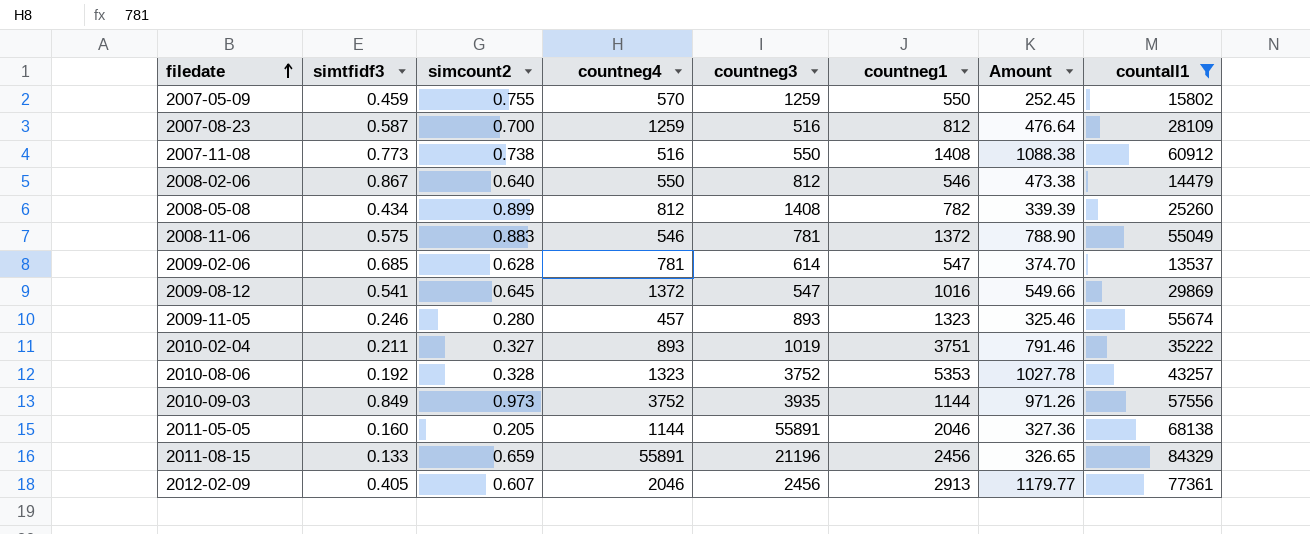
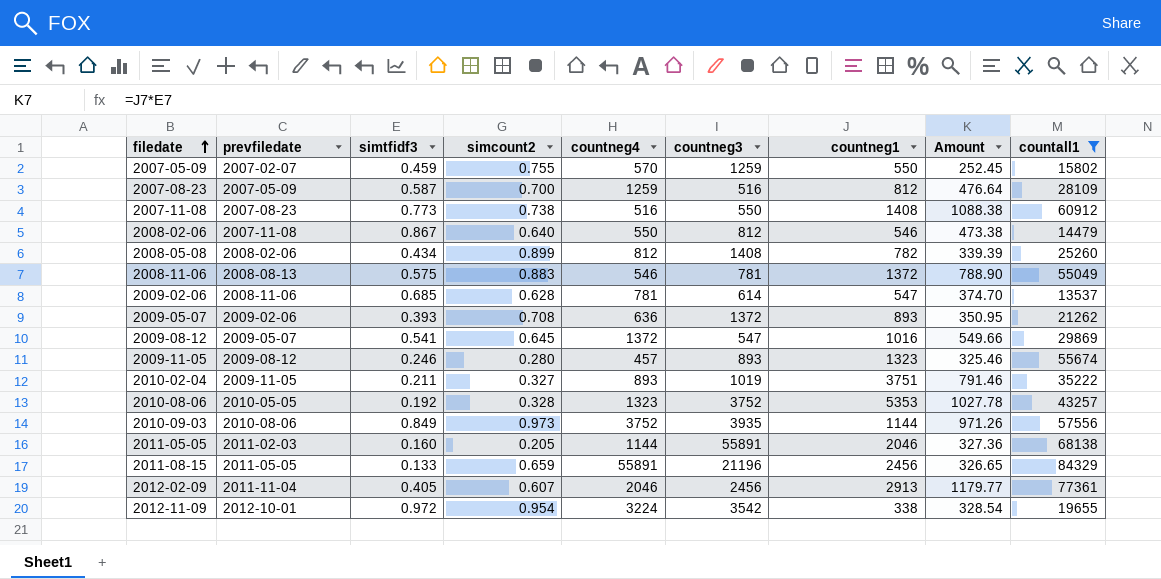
column prevfiledate | position: none -> 2
row 2009-05-07: none -> 2009-02-06 | 0.393 | 0.708 | 636 | 1372 | 893 | 350.95 | 21262
row 2012-11-09: none -> 2012-10-01 | 0.972 | 0.954 | 3224 | 3542 | 338 | 328.54 | 19655

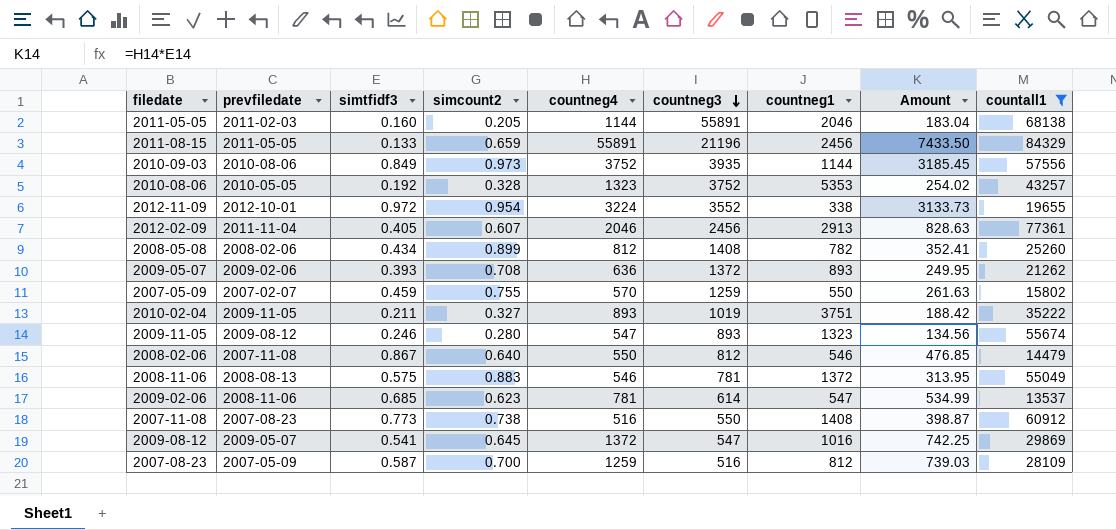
row order: filedate ascending -> countneg3 descending
column Amount | formula: [simtfidf3] * [countneg1] -> [simtfidf3] * [countneg4]
2012-11-09 | countneg3: 3542 -> 3552
2009-11-05 | countneg4: 457 -> 547
2009-02-06 | simcount2: 0.628 -> 0.623

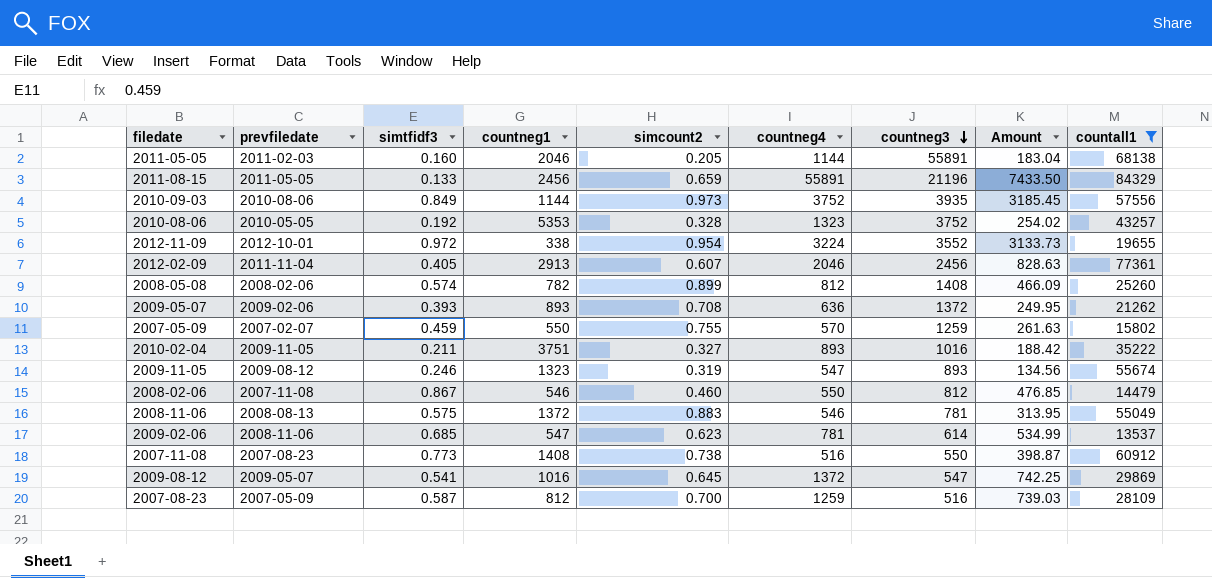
column countneg1 | position: 7 -> 4
2008-05-08 | simtfidf3: 0.434 -> 0.574
2008-05-08 | Amount: 352.41 -> 466.09
2010-02-04 | countneg3: 1019 -> 1016
2009-11-05 | simcount2: 0.280 -> 0.319
2008-02-06 | simcount2: 0.640 -> 0.460

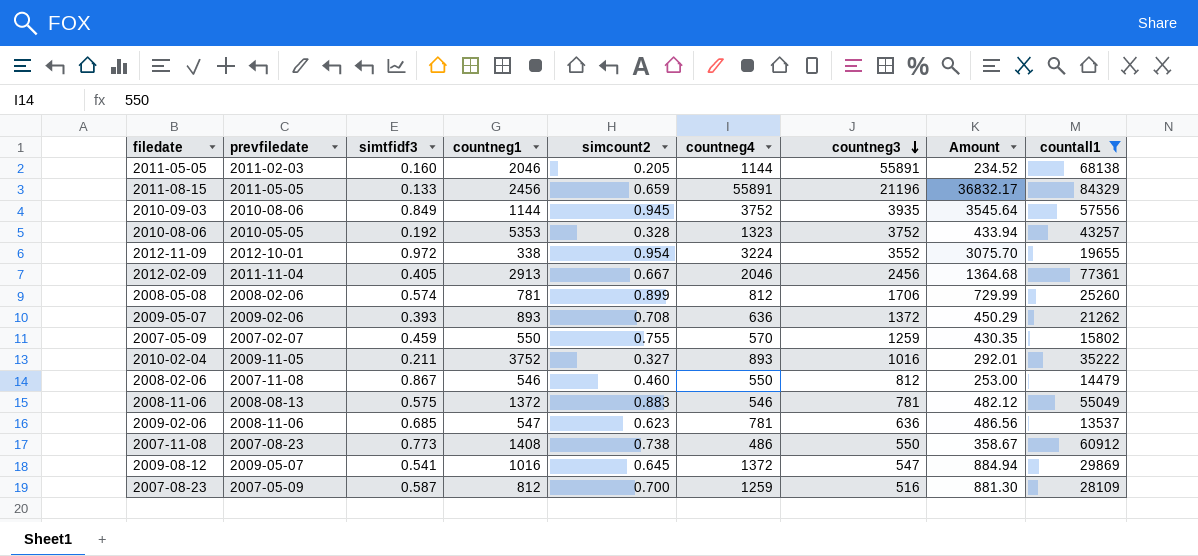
column Amount | formula: [simtfidf3] * [countneg4] -> [simcount2] * [countneg4]
row 2009-11-05: 2009-08-12 | 0.246 | 1323 | 0.319 | 547 | 893 | 134.56 | 55674 -> none
2010-09-03 | simcount2: 0.973 -> 0.945
2012-02-09 | simcount2: 0.607 -> 0.667
2008-05-08 | countneg1: 782 -> 781
2008-05-08 | countneg3: 1408 -> 1706
2010-02-04 | countneg1: 3751 -> 3752
2009-02-06 | countneg3: 614 -> 636
2007-11-08 | countneg4: 516 -> 486

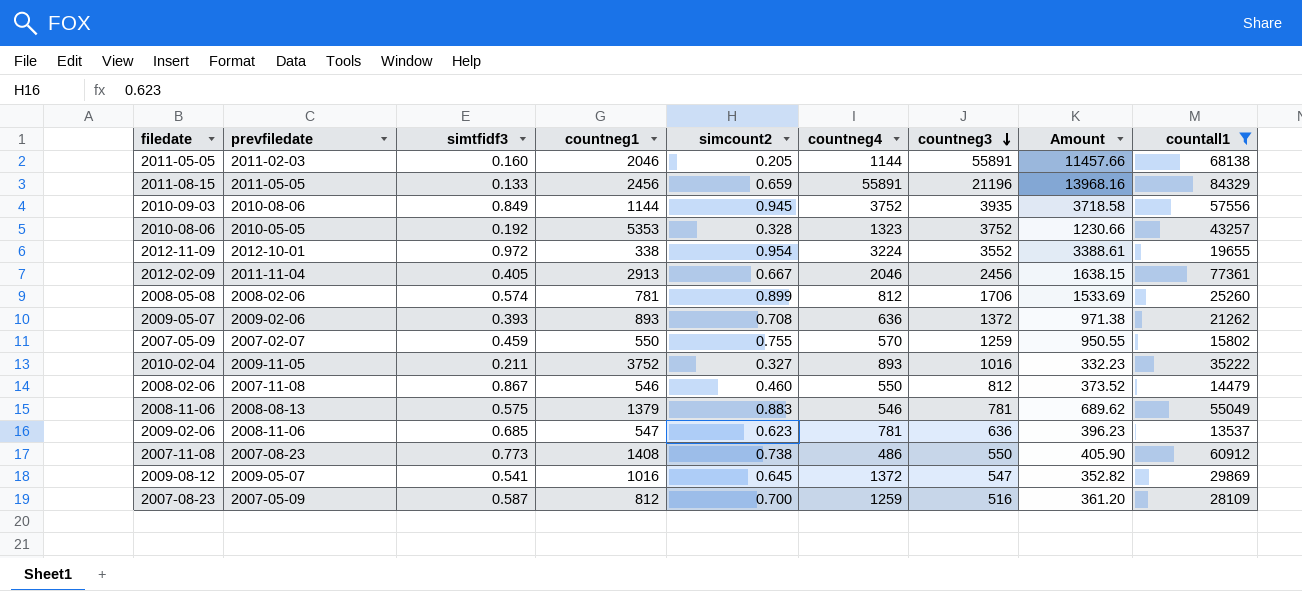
column Amount | formula: [simcount2] * [countneg4] -> [simcount2] * [countneg3]
2008-11-06 | countneg1: 1372 -> 1379

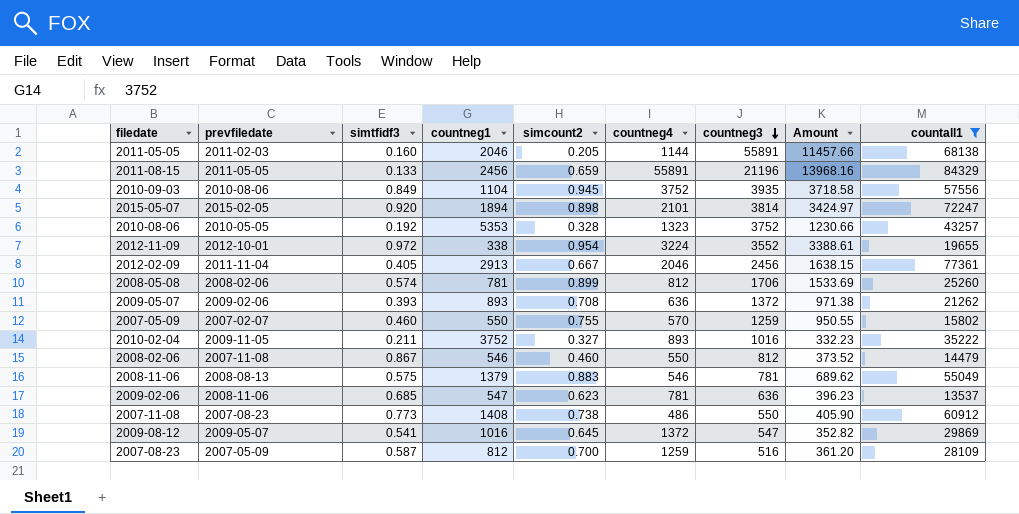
2010-09-03 | countneg1: 1144 -> 1104
row 2015-05-07: none -> 2015-02-05 | 0.920 | 1894 | 0.898 | 2101 | 3814 | 3424.97 | 72247
2007-05-09 | simtfidf3: 0.459 -> 0.460

